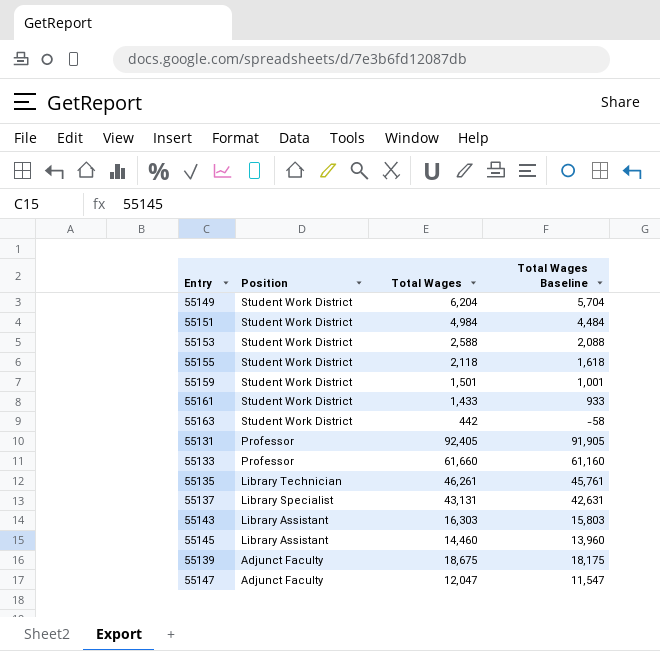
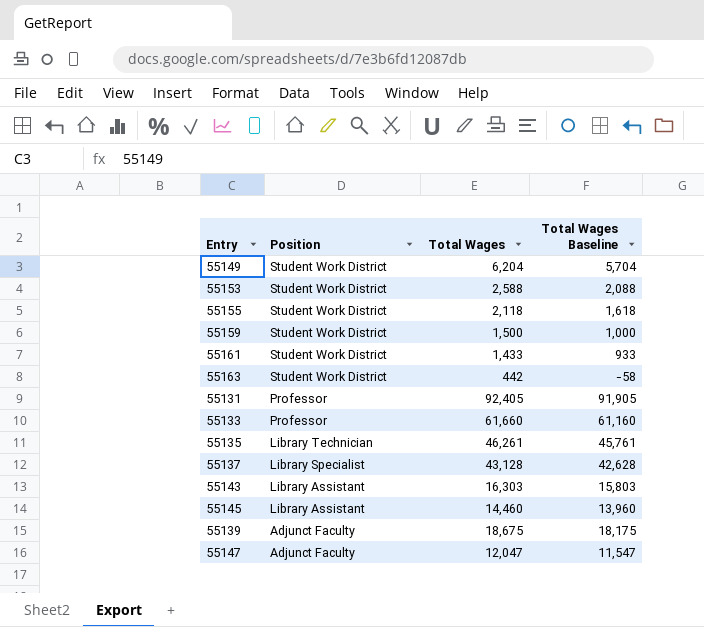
row 55151: Student Work District | 4,984 | 4,484 -> none
55159 | Total Wages: 1,501 -> 1,500
55159 | Total Wages Baseline: 1,001 -> 1,000
55137 | Total Wages: 43,131 -> 43,128
55137 | Total Wages Baseline: 42,631 -> 42,628

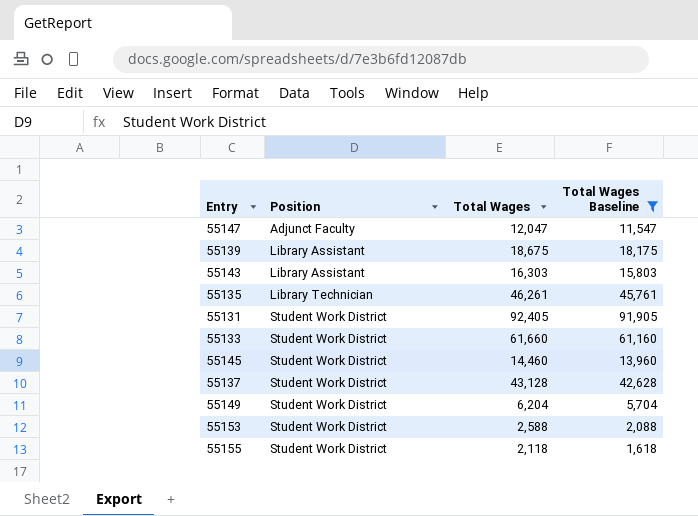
filter: none -> Total Wages Baseline >= 1,618
row order: Position descending -> Position ascending
55139 | Position: Adjunct Faculty -> Library Assistant
55131 | Position: Professor -> Student Work District
55133 | Position: Professor -> Student Work District
55145 | Position: Library Assistant -> Student Work District
55137 | Position: Library Specialist -> Student Work District

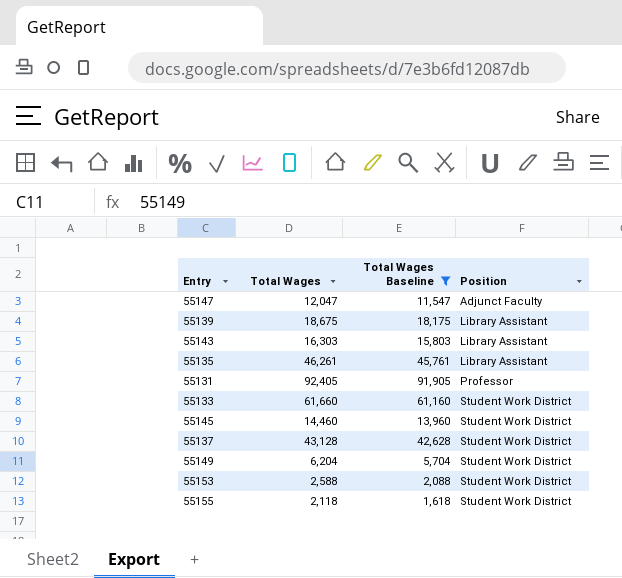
column Position | position: 2 -> 4
55135 | Position: Library Technician -> Library Assistant
55131 | Position: Student Work District -> Professor

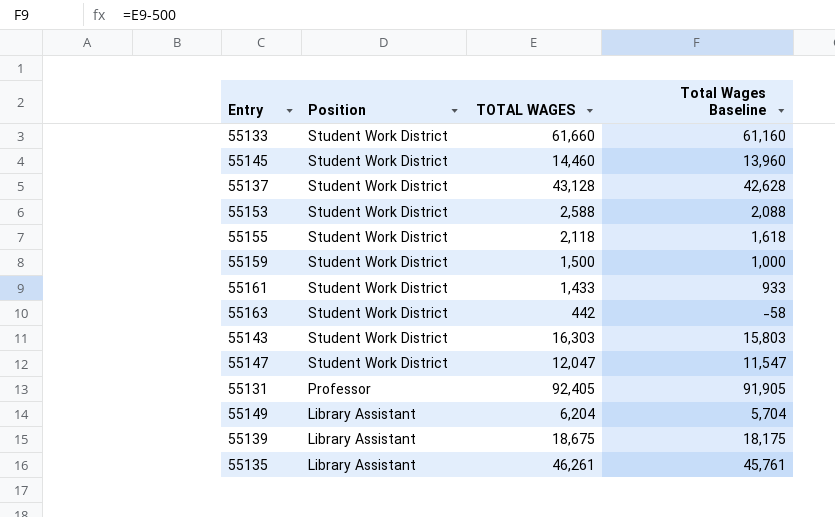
filter: Total Wages Baseline >= 1,618 -> none
row order: Position ascending -> Position descending
column Position | position: 4 -> 2
column name: Total Wages -> TOTAL WAGES
55143 | Position: Library Assistant -> Student Work District
55147 | Position: Adjunct Faculty -> Student Work District
55149 | Position: Student Work District -> Library Assistant

